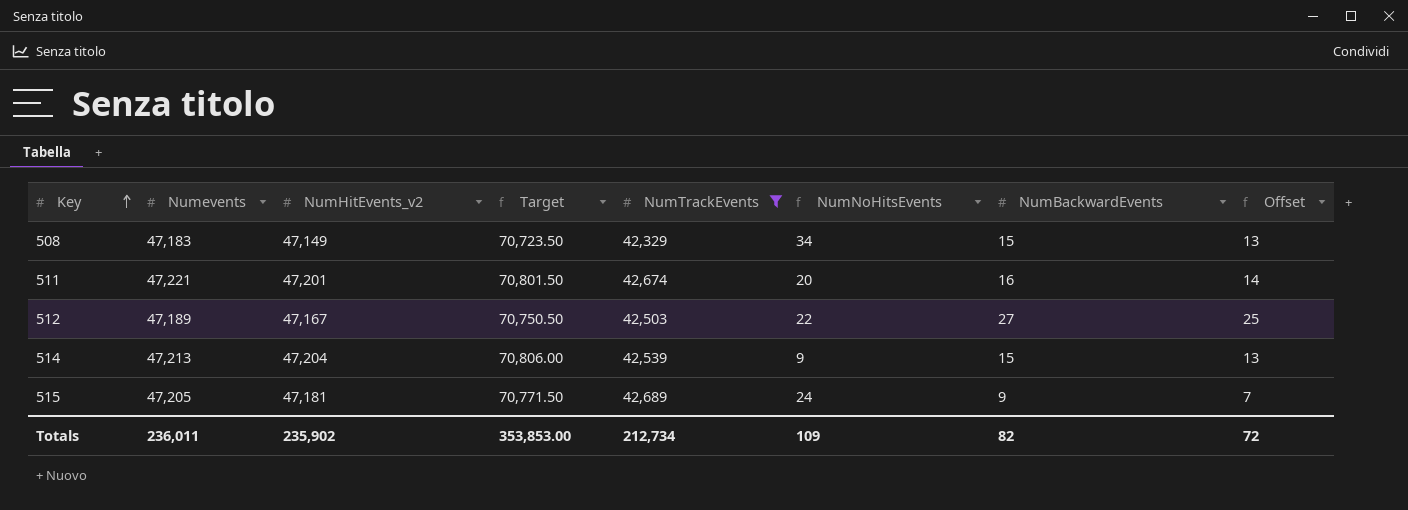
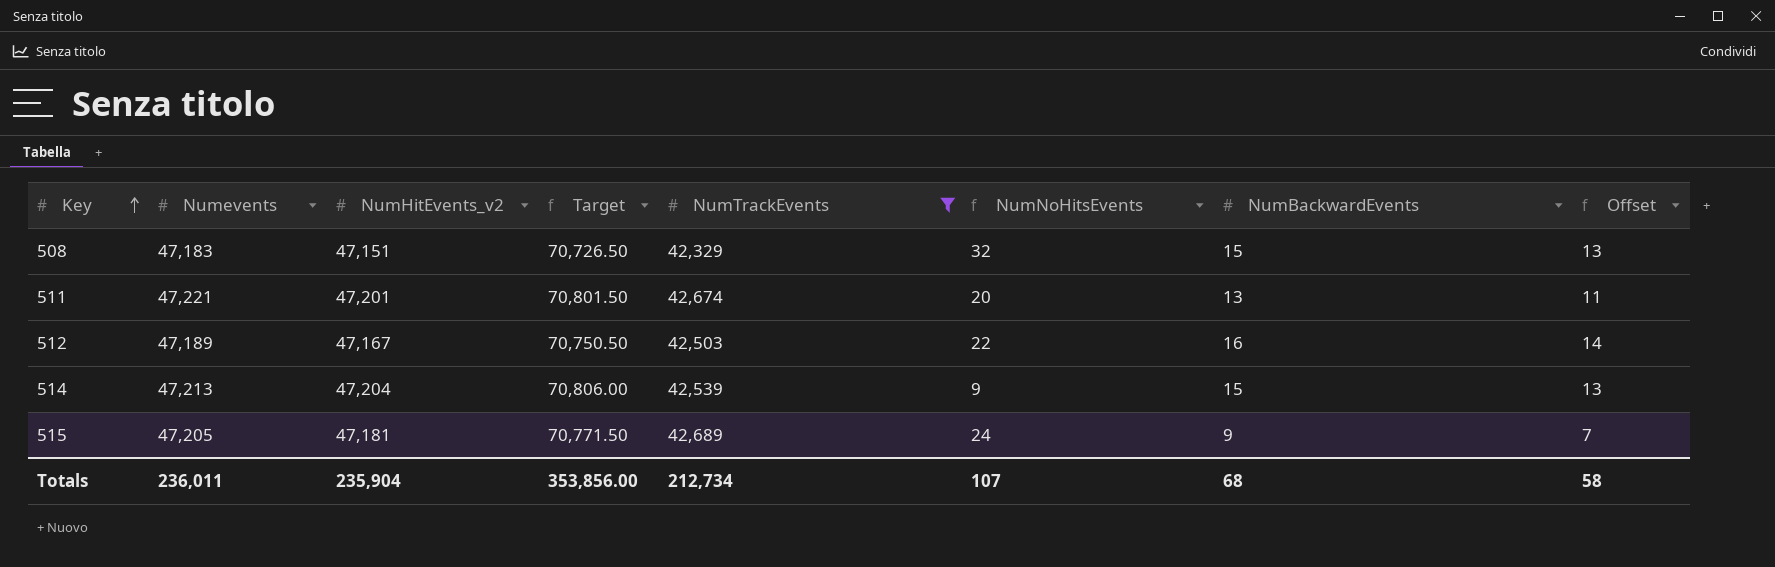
508 | NumHitEvents_v2: 47,149 -> 47,151
508 | Target: 70,723.50 -> 70,726.50
508 | NumNoHitsEvents: 34 -> 32
511 | NumBackwardEvents: 16 -> 13
511 | Offset: 14 -> 11
512 | NumBackwardEvents: 27 -> 16
512 | Offset: 25 -> 14
Totals | NumHitEvents_v2: 235,902 -> 235,904
Totals | Target: 353,853.00 -> 353,856.00
Totals | NumNoHitsEvents: 109 -> 107
Totals | NumBackwardEvents: 82 -> 68
Totals | Offset: 72 -> 58

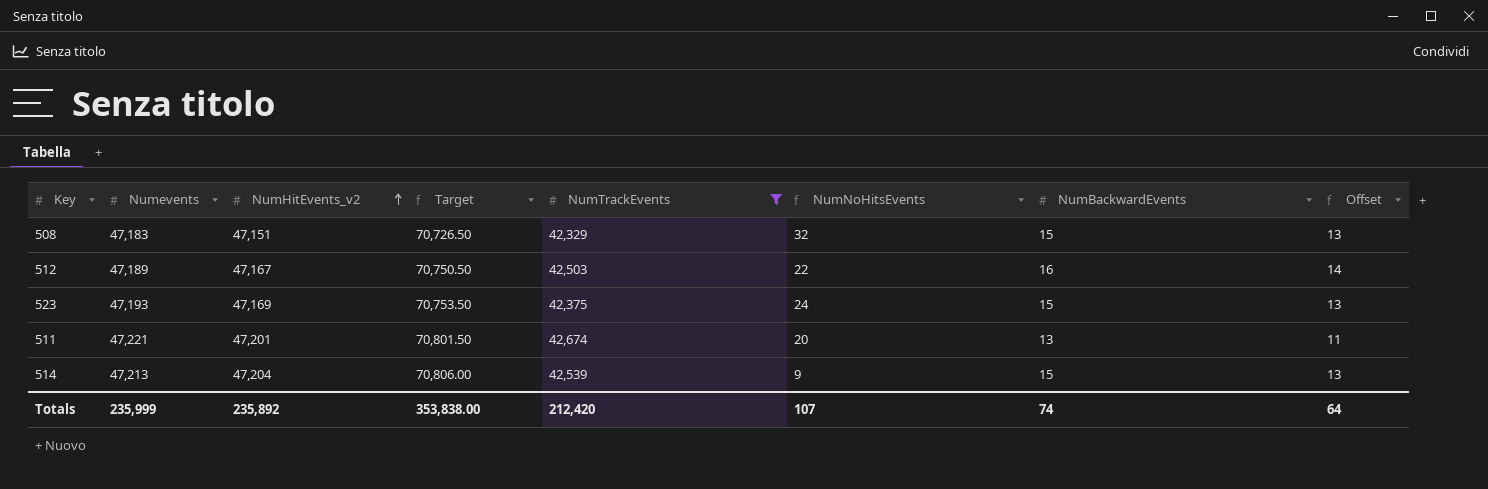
row order: Key ascending -> NumHitEvents_v2 ascending
row 515: 47,205 | 47,181 | 70,771.50 | 42,689 | 24 | 9 | 7 -> none
row 523: none -> 47,193 | 47,169 | 70,753.50 | 42,375 | 24 | 15 | 13
Totals | Numevents: 236,011 -> 235,999
Totals | NumHitEvents_v2: 235,904 -> 235,892
Totals | Target: 353,856.00 -> 353,838.00
Totals | NumTrackEvents: 212,734 -> 212,420
Totals | NumBackwardEvents: 68 -> 74
Totals | Offset: 58 -> 64

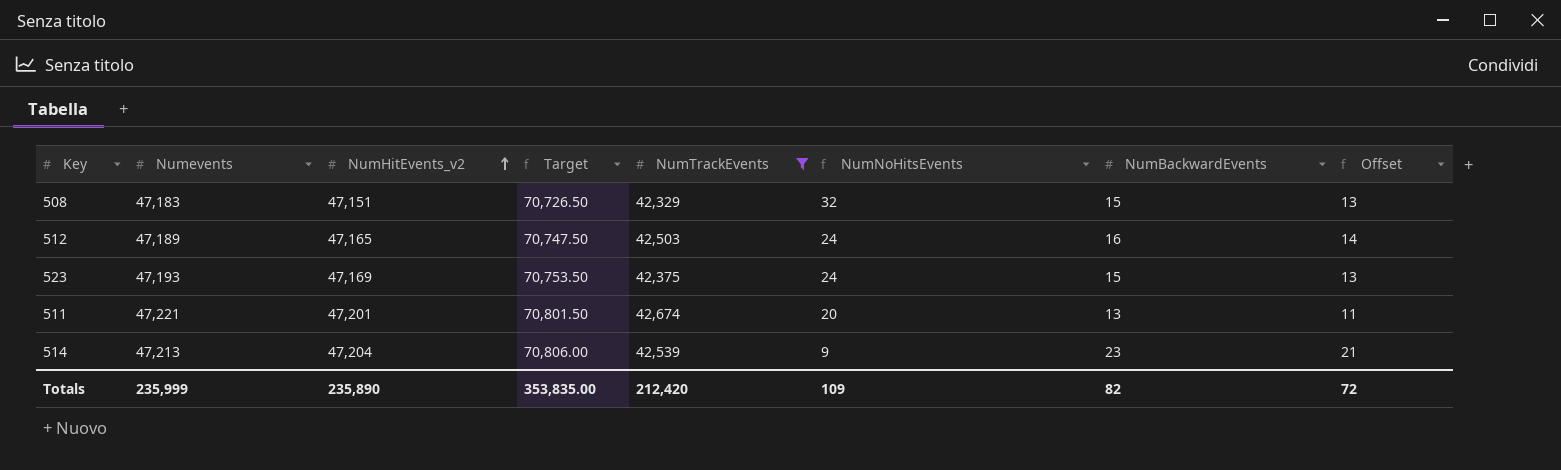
512 | NumHitEvents_v2: 47,167 -> 47,165
512 | Target: 70,750.50 -> 70,747.50
512 | NumNoHitsEvents: 22 -> 24
514 | NumBackwardEvents: 15 -> 23
514 | Offset: 13 -> 21
Totals | NumHitEvents_v2: 235,892 -> 235,890
Totals | Target: 353,838.00 -> 353,835.00
Totals | NumNoHitsEvents: 107 -> 109
Totals | NumBackwardEvents: 74 -> 82
Totals | Offset: 64 -> 72

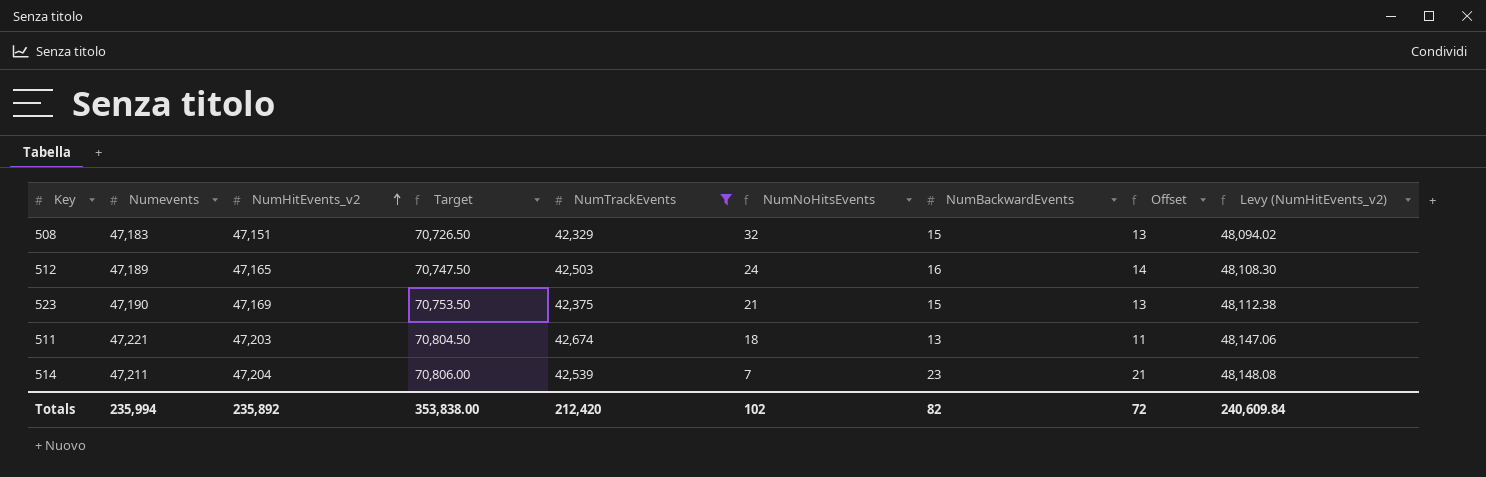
column Levy (NumHitEvents_v2) | formula: none -> [NumHitEvents_v2] * 1.02
523 | Numevents: 47,193 -> 47,190
523 | NumNoHitsEvents: 24 -> 21
511 | NumHitEvents_v2: 47,201 -> 47,203
511 | Target: 70,801.50 -> 70,804.50
511 | NumNoHitsEvents: 20 -> 18
514 | Numevents: 47,213 -> 47,211
514 | NumNoHitsEvents: 9 -> 7
Totals | Numevents: 235,999 -> 235,994
Totals | NumHitEvents_v2: 235,890 -> 235,892
Totals | Target: 353,835.00 -> 353,838.00
Totals | NumNoHitsEvents: 109 -> 102

